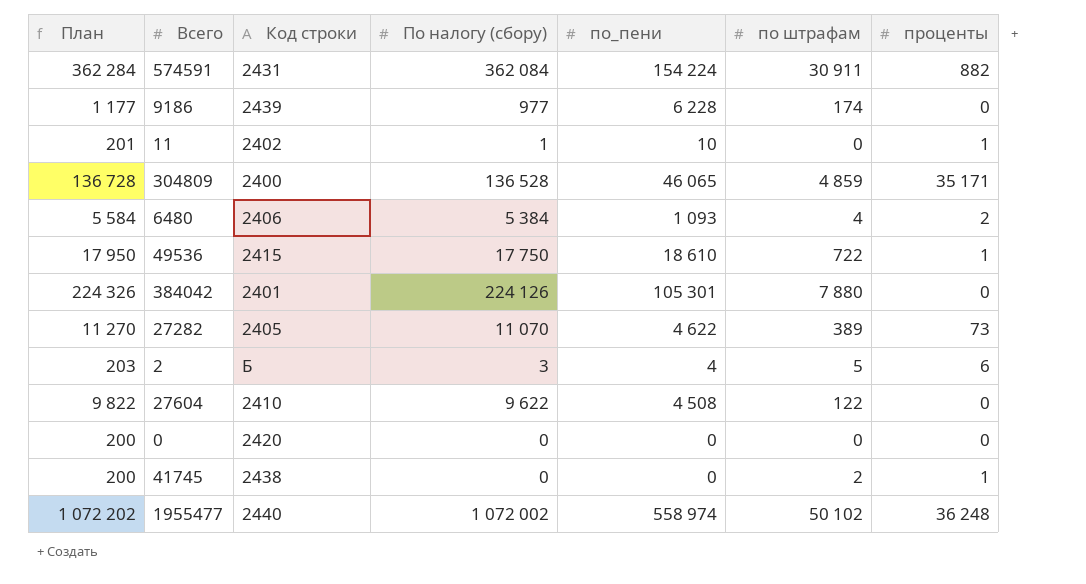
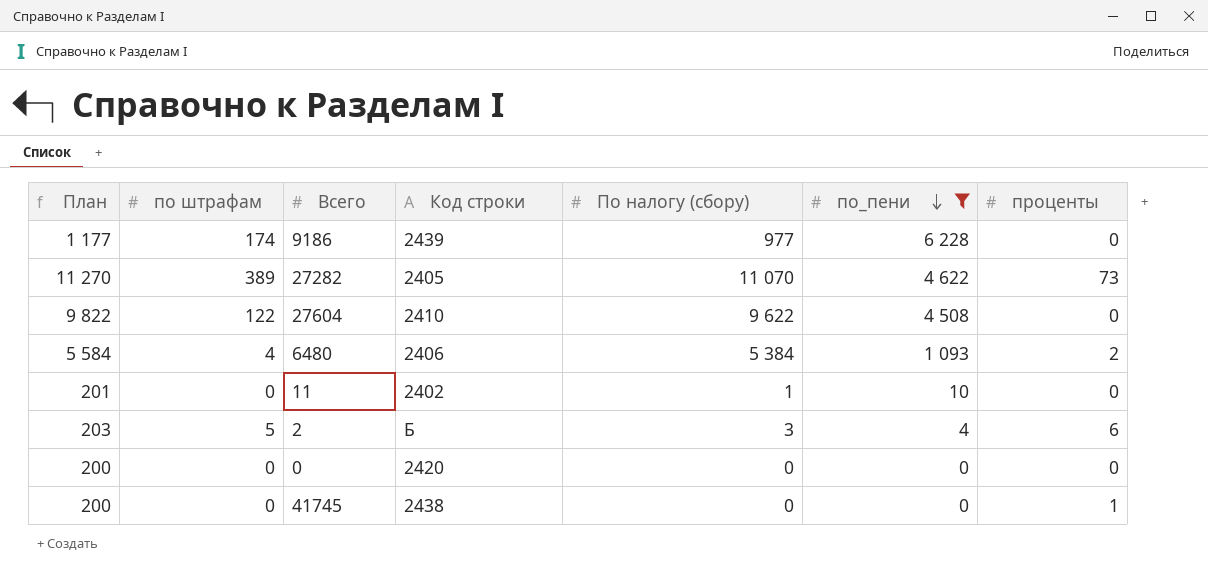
filter: none -> по_пени <= 6 228
row order: none -> по_пени descending
column по штрафам | position: 6 -> 2
11 | проценты: 1 -> 0
41745 | по штрафам: 2 -> 0

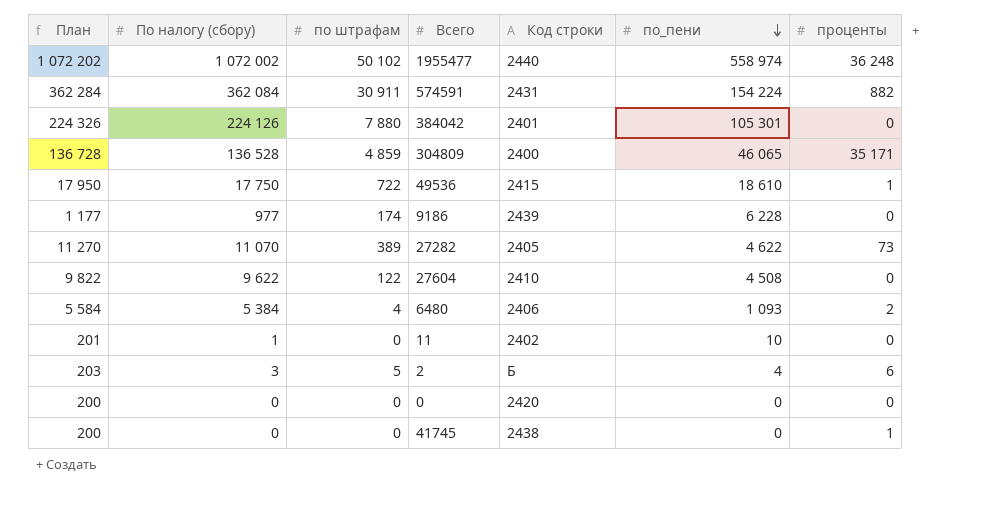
filter: по_пени <= 6 228 -> none
column По налогу (сбору) | position: 5 -> 2

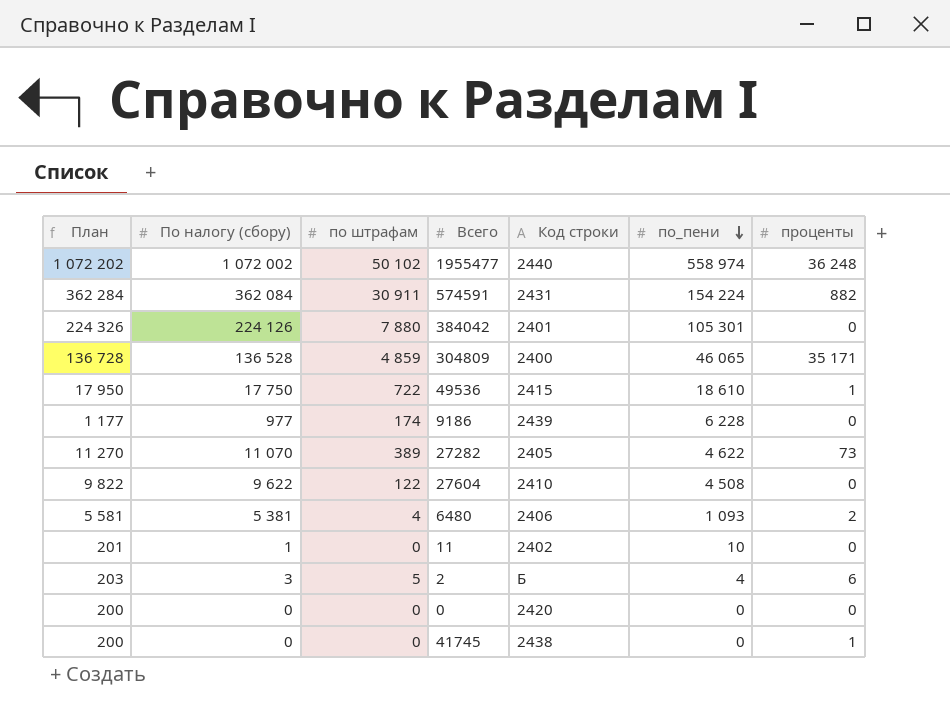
6480 | План: 5 584 -> 5 581
6480 | По налогу (сбору): 5 384 -> 5 381

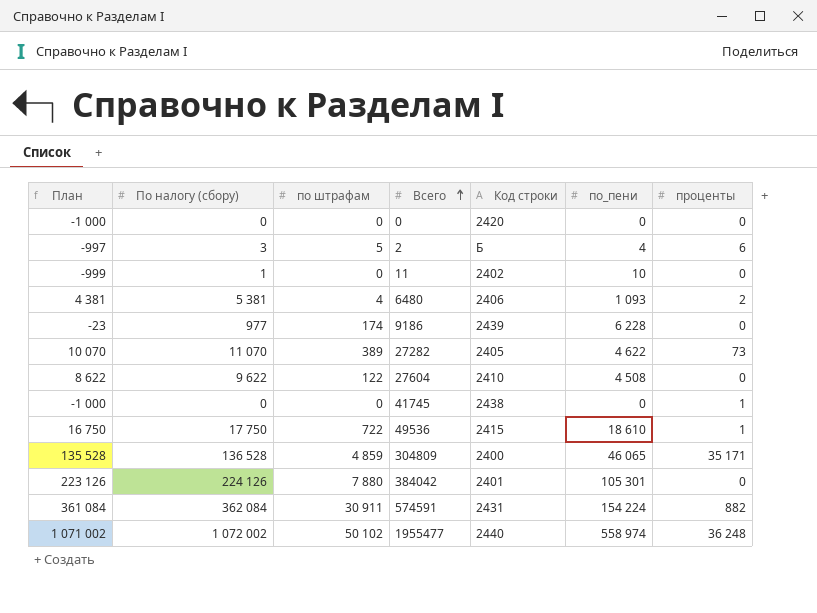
row order: по_пени descending -> Всего ascending
column План | formula: [По налогу (сбору)] + 200 -> [По налогу (сбору)] - 1000

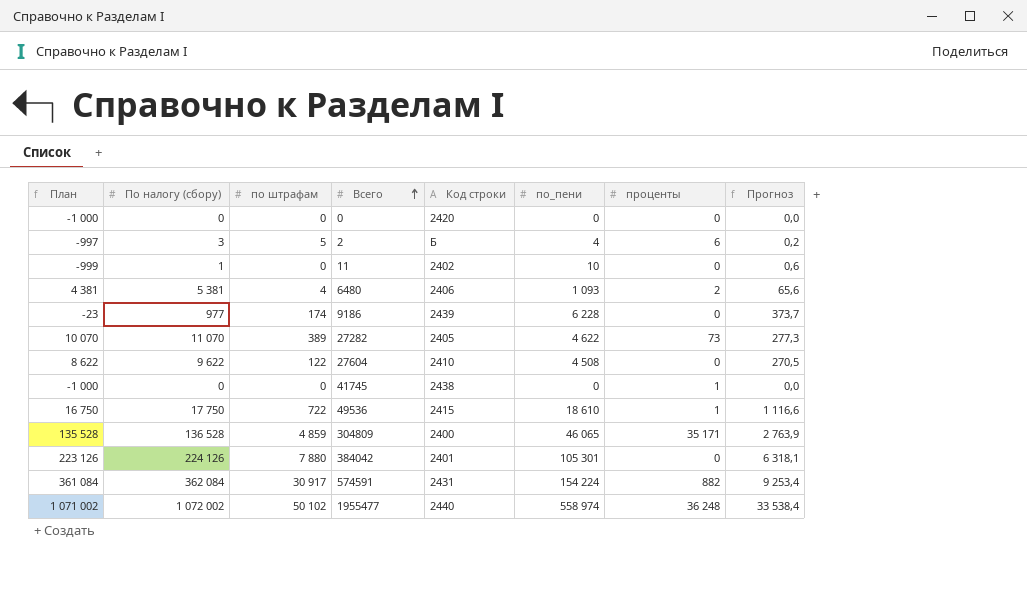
column Прогноз | formula: none -> [по_пени] * 0,06
574591 | по штрафам: 30 911 -> 30 917

